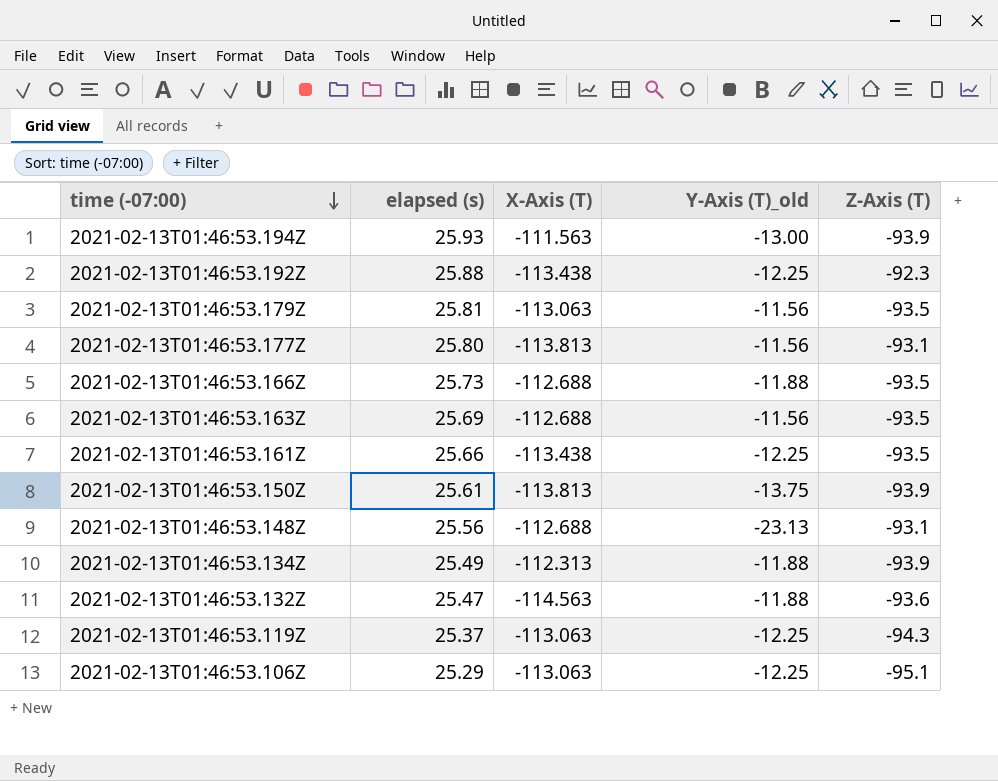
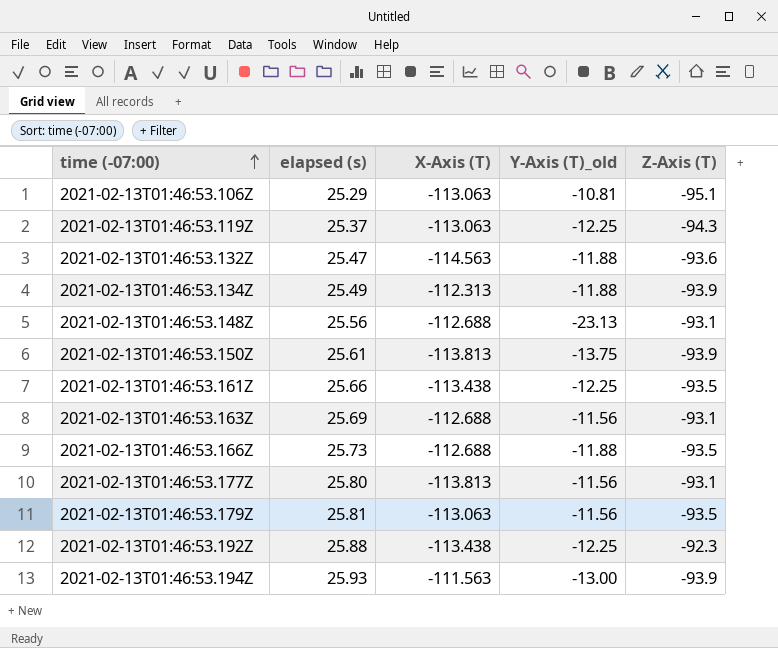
row order: time (-07:00) descending -> time (-07:00) ascending
2021-02-13T01:46:53.106Z | Y-Axis (T)_old: -12.25 -> -10.81
2021-02-13T01:46:53.163Z | Z-Axis (T): -93.5 -> -93.1

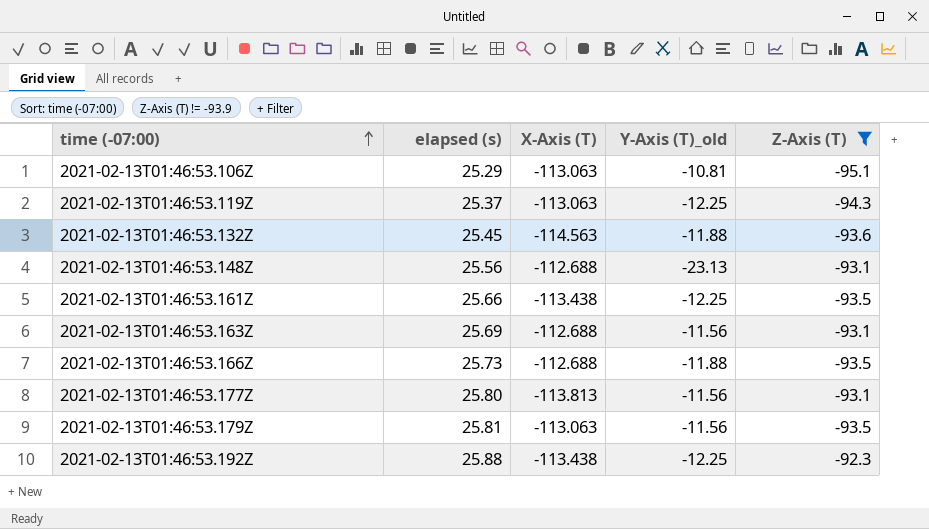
filter: none -> Z-Axis (T) != -93.9
2021-02-13T01:46:53.132Z | elapsed (s): 25.47 -> 25.45

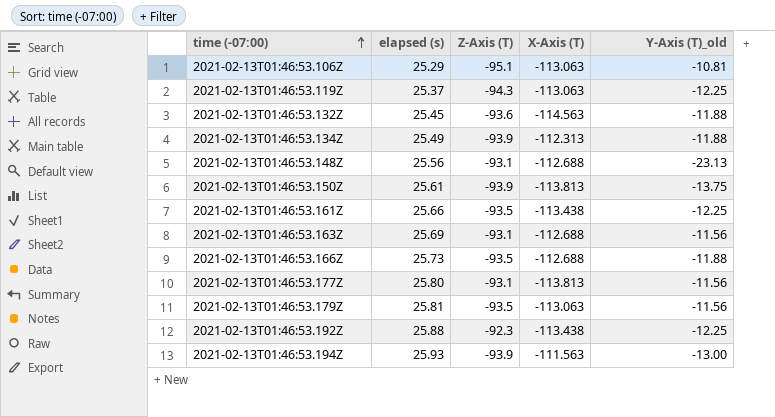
filter: Z-Axis (T) != -93.9 -> none
column Z-Axis (T) | position: 5 -> 3

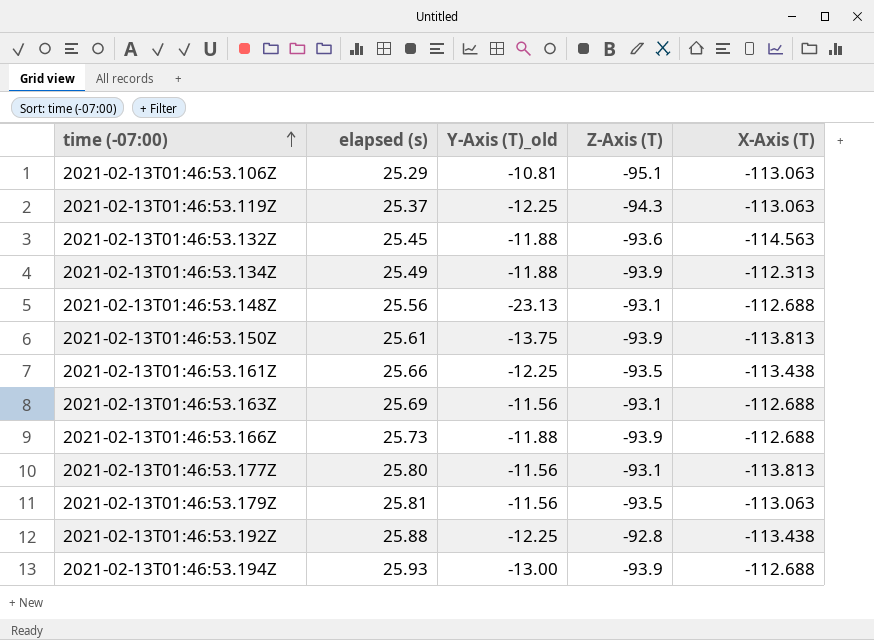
column Y-Axis (T)_old | position: 5 -> 3
2021-02-13T01:46:53.166Z | Z-Axis (T): -93.5 -> -93.9
2021-02-13T01:46:53.192Z | Z-Axis (T): -92.3 -> -92.8
2021-02-13T01:46:53.194Z | X-Axis (T): -111.563 -> -112.688

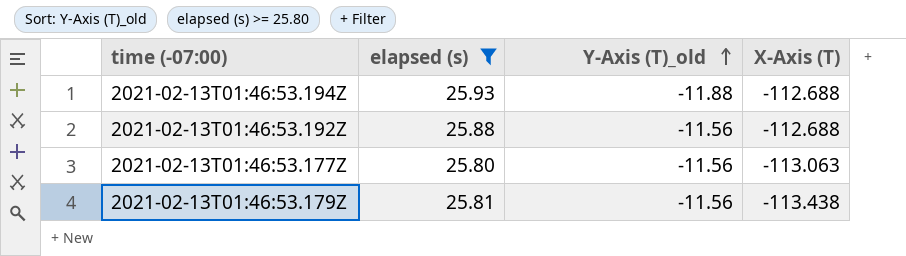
filter: none -> elapsed (s) >= 25.80
row order: time (-07:00) ascending -> Y-Axis (T)_old ascending
column Z-Axis (T) | position: 4 -> none
2021-02-13T01:46:53.194Z | Y-Axis (T)_old: -13.00 -> -11.88
2021-02-13T01:46:53.192Z | Y-Axis (T)_old: -12.25 -> -11.56
2021-02-13T01:46:53.192Z | X-Axis (T): -113.438 -> -112.688
2021-02-13T01:46:53.177Z | X-Axis (T): -113.813 -> -113.063
2021-02-13T01:46:53.179Z | X-Axis (T): -113.063 -> -113.438

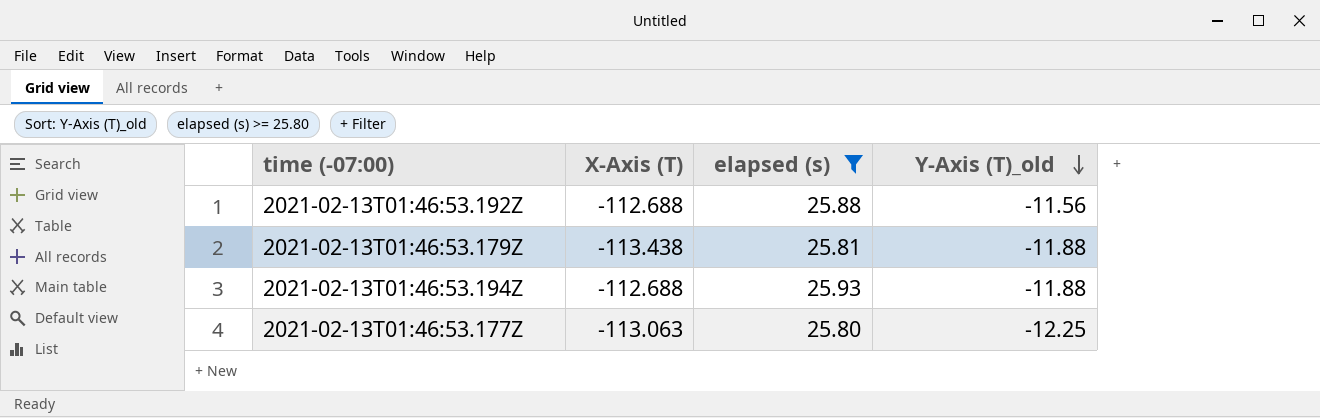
row order: Y-Axis (T)_old ascending -> Y-Axis (T)_old descending
column X-Axis (T) | position: 4 -> 2
2021-02-13T01:46:53.179Z | Y-Axis (T)_old: -11.56 -> -11.88
2021-02-13T01:46:53.177Z | Y-Axis (T)_old: -11.56 -> -12.25

